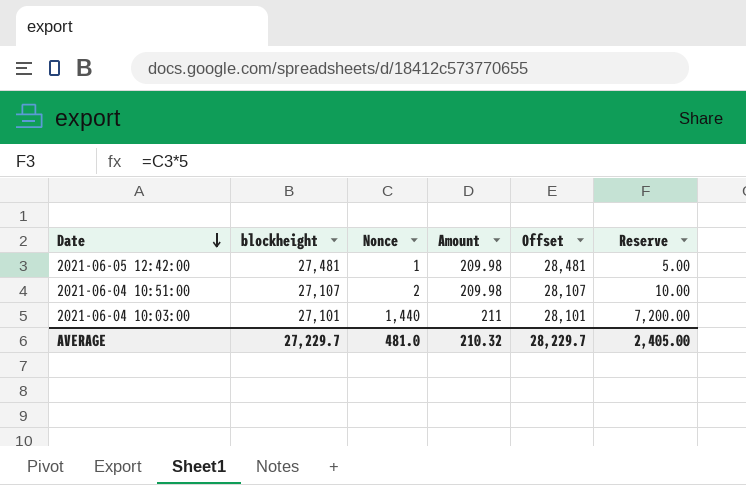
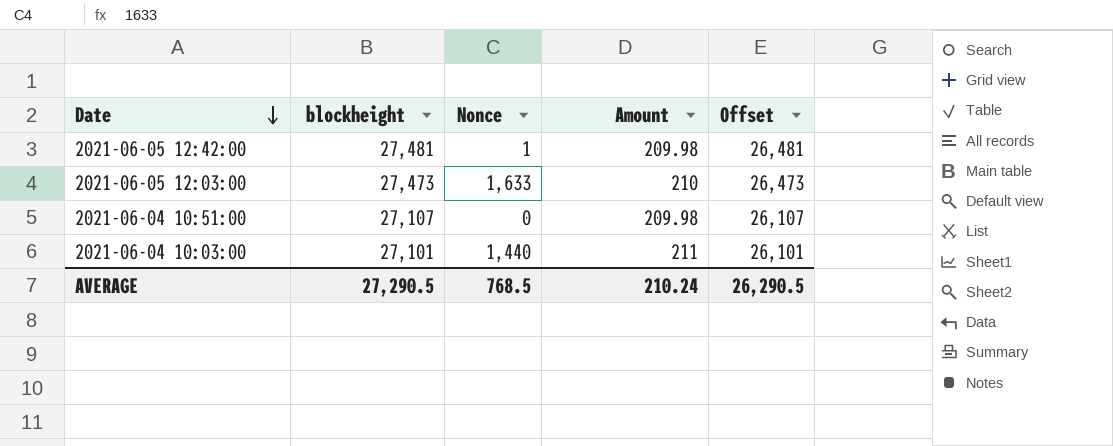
column Reserve | formula: [Nonce] * 5 -> none
column Offset | formula: [blockheight] + 1000 -> [blockheight] - 1000
row 2021-06-05 12:03:00: none -> 27,473 | 1,633 | 210 | 26,473
2021-06-04 10:51:00 | Nonce: 2 -> 0
AVERAGE | blockheight: 27,229.7 -> 27,290.5
AVERAGE | Nonce: 481.0 -> 768.5
AVERAGE | Amount: 210.32 -> 210.24
AVERAGE | Offset: 28,229.7 -> 26,290.5

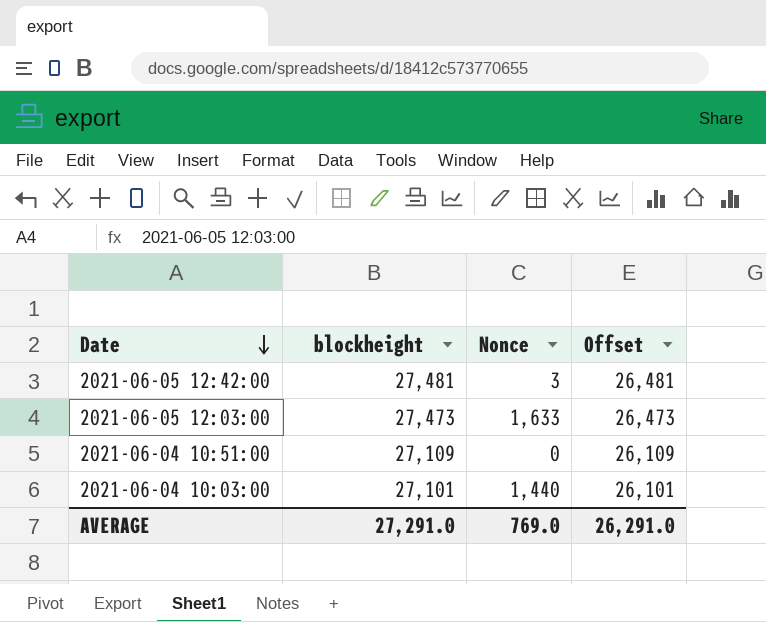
column Amount | position: 4 -> none
2021-06-05 12:42:00 | Nonce: 1 -> 3
2021-06-04 10:51:00 | blockheight: 27,107 -> 27,109
2021-06-04 10:51:00 | Offset: 26,107 -> 26,109
AVERAGE | blockheight: 27,290.5 -> 27,291.0
AVERAGE | Nonce: 768.5 -> 769.0
AVERAGE | Offset: 26,290.5 -> 26,291.0

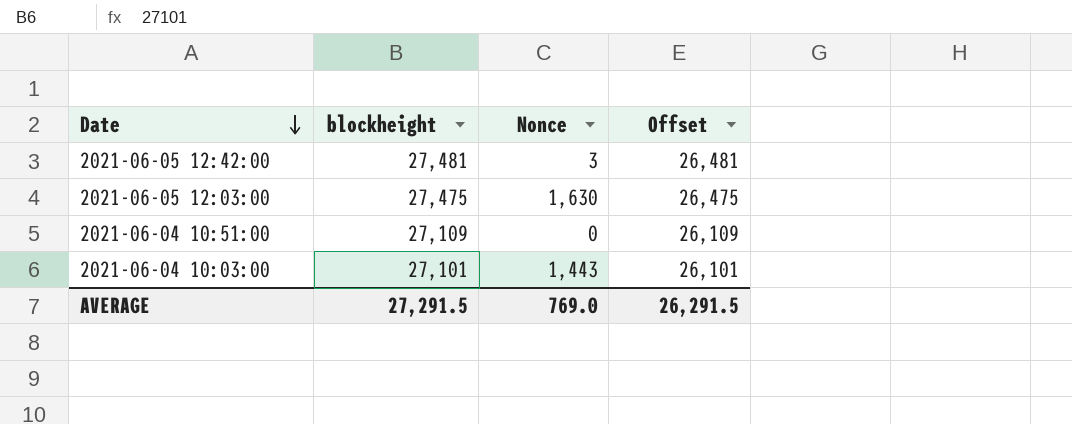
2021-06-05 12:03:00 | blockheight: 27,473 -> 27,475
2021-06-05 12:03:00 | Nonce: 1,633 -> 1,630
2021-06-05 12:03:00 | Offset: 26,473 -> 26,475
2021-06-04 10:03:00 | Nonce: 1,440 -> 1,443
AVERAGE | blockheight: 27,291.0 -> 27,291.5
AVERAGE | Offset: 26,291.0 -> 26,291.5

